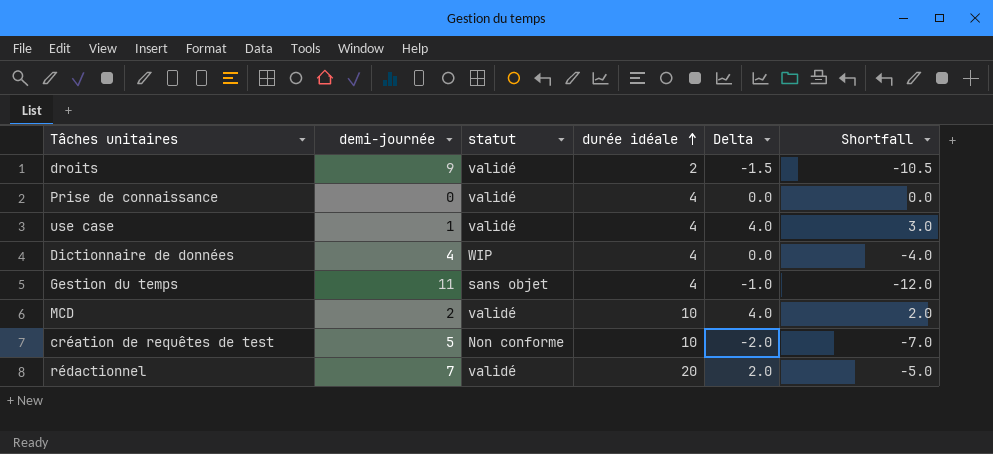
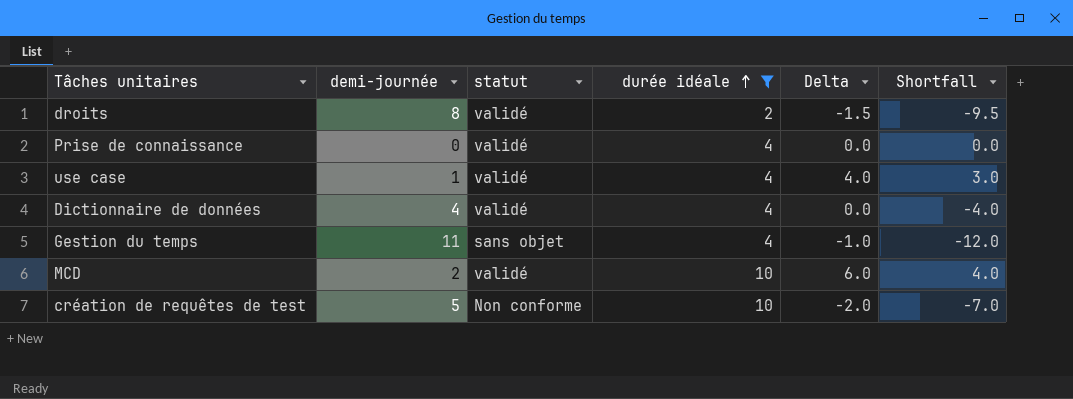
filter: none -> durée idéale != 20
droits | demi-journée: 9 -> 8
droits | Shortfall: -10.5 -> -9.5
Dictionnaire de données | statut: WIP -> validé
MCD | Delta: 4.0 -> 6.0
MCD | Shortfall: 2.0 -> 4.0

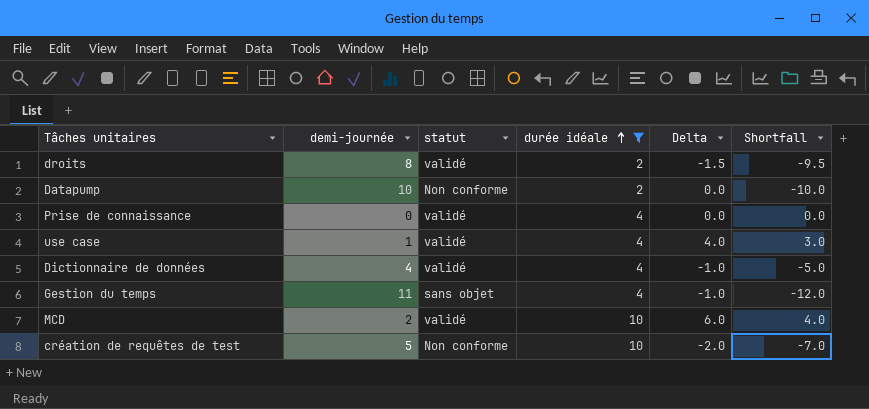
row Datapump: none -> 10 | Non conforme | 2 | 0.0 | -10.0
Dictionnaire de données | Delta: 0.0 -> -1.0
Dictionnaire de données | Shortfall: -4.0 -> -5.0

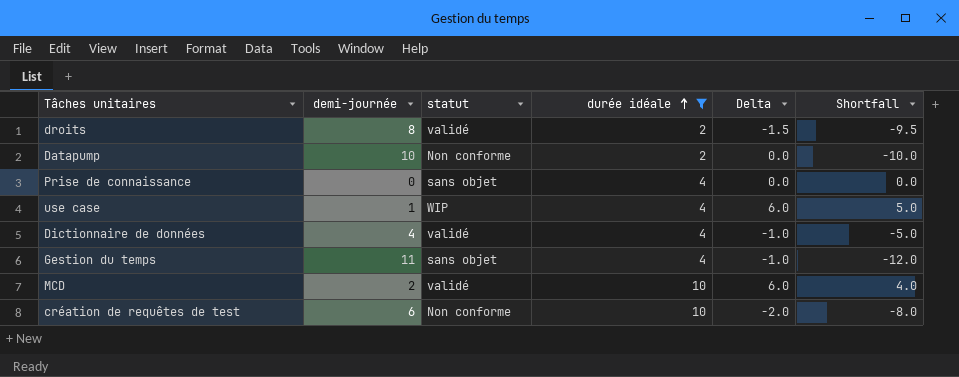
Prise de connaissance | statut: validé -> sans objet
use case | statut: validé -> WIP
use case | Delta: 4.0 -> 6.0
use case | Shortfall: 3.0 -> 5.0
création de requêtes de test | demi-journée: 5 -> 6
création de requêtes de test | Shortfall: -7.0 -> -8.0

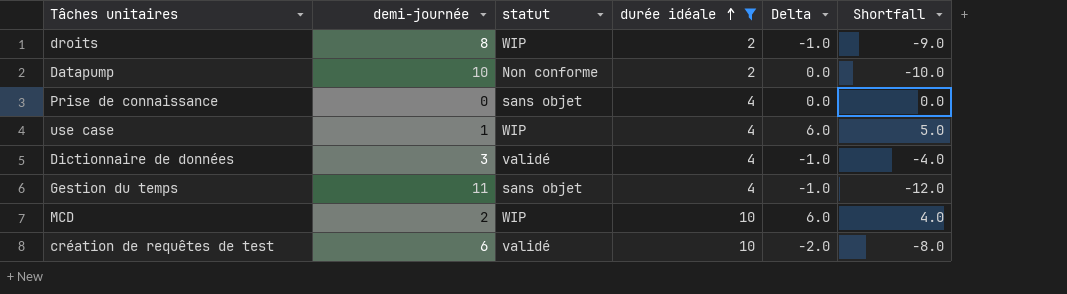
droits | statut: validé -> WIP
droits | Delta: -1.5 -> -1.0
droits | Shortfall: -9.5 -> -9.0
Dictionnaire de données | demi-journée: 4 -> 3
Dictionnaire de données | Shortfall: -5.0 -> -4.0
MCD | statut: validé -> WIP
création de requêtes de test | statut: Non conforme -> validé

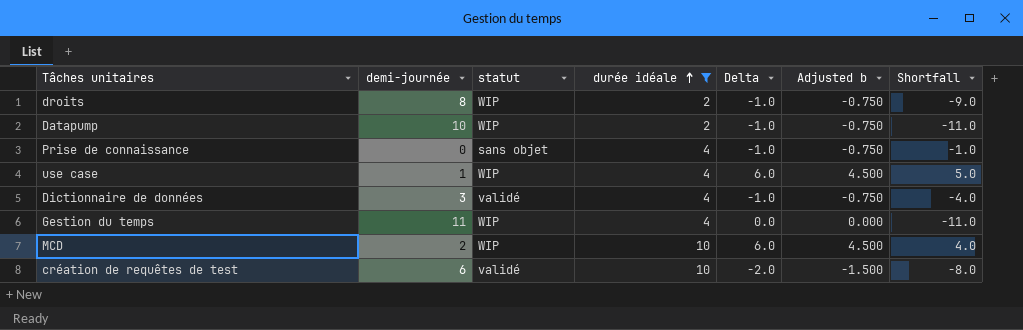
column Adjusted b | formula: none -> [Delta] * 0.75
Datapump | statut: Non conforme -> WIP
Datapump | Delta: 0.0 -> -1.0
Datapump | Shortfall: -10.0 -> -11.0
Prise de connaissance | Delta: 0.0 -> -1.0
Prise de connaissance | Shortfall: 0.0 -> -1.0
Gestion du temps | statut: sans objet -> WIP
Gestion du temps | Delta: -1.0 -> 0.0
Gestion du temps | Shortfall: -12.0 -> -11.0

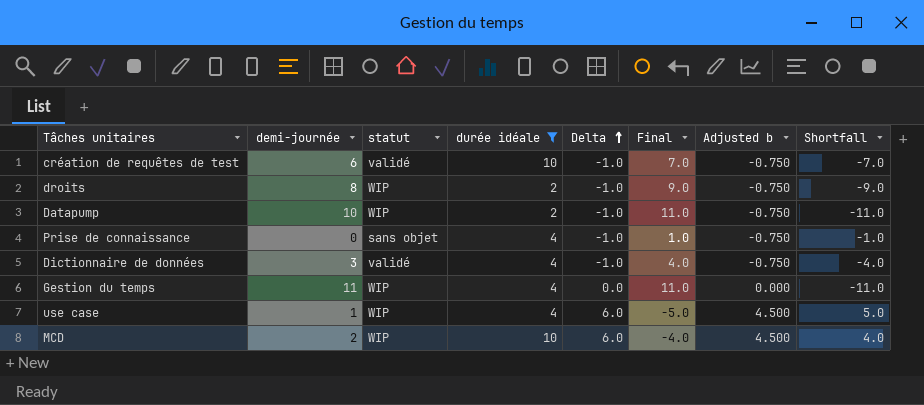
row order: durée idéale ascending -> Delta ascending
column Final | formula: none -> [demi-journée] - [Delta]
création de requêtes de test | Delta: -2.0 -> -1.0
création de requêtes de test | Adjusted b: -1.500 -> -0.750
création de requêtes de test | Shortfall: -8.0 -> -7.0

